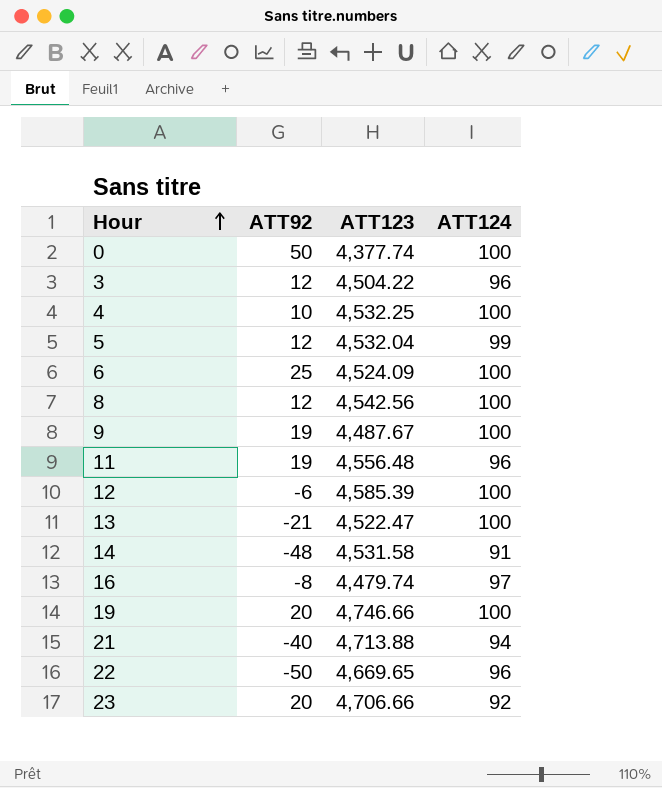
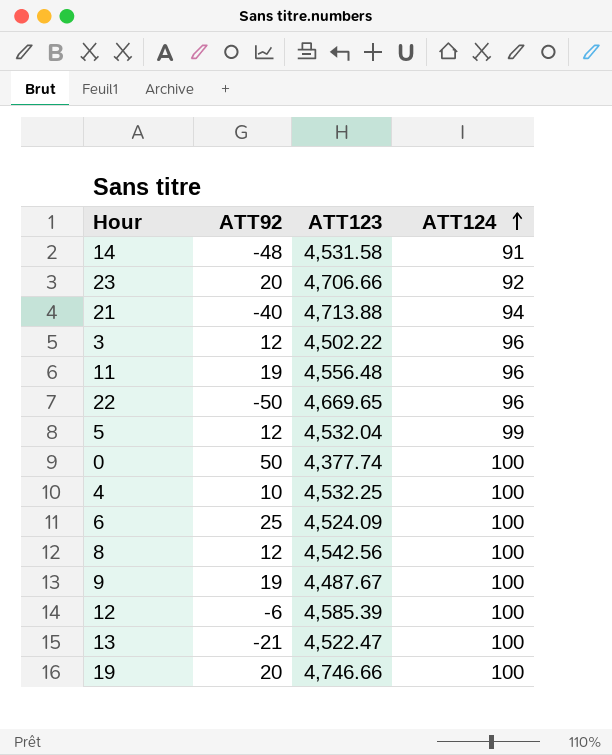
row order: Hour ascending -> ATT124 ascending
row 16: -8 | 4,479.74 | 97 -> none
3 | ATT123: 4,504.22 -> 4,502.22

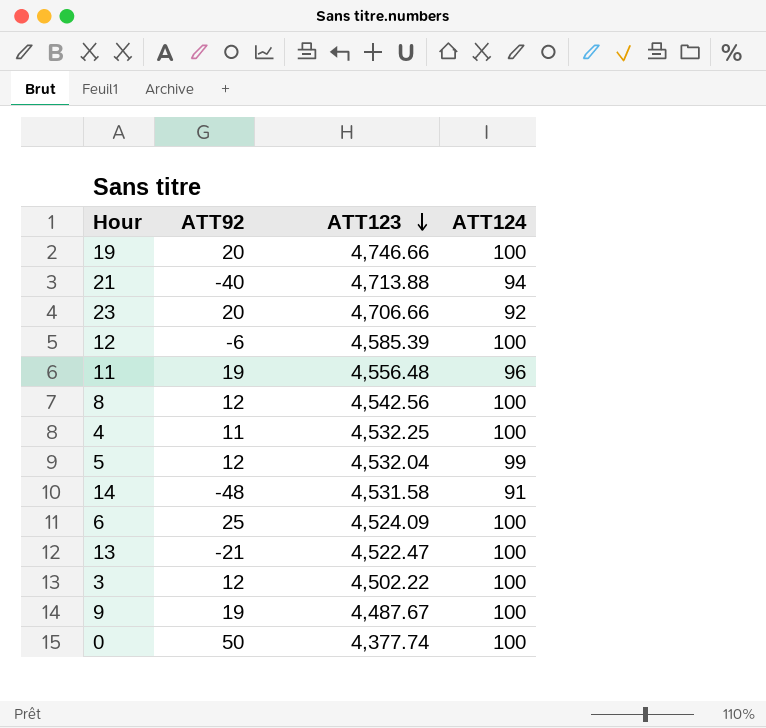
row order: ATT124 ascending -> ATT123 descending
row 22: -50 | 4,669.65 | 96 -> none
4 | ATT92: 10 -> 11
3 | ATT124: 96 -> 100

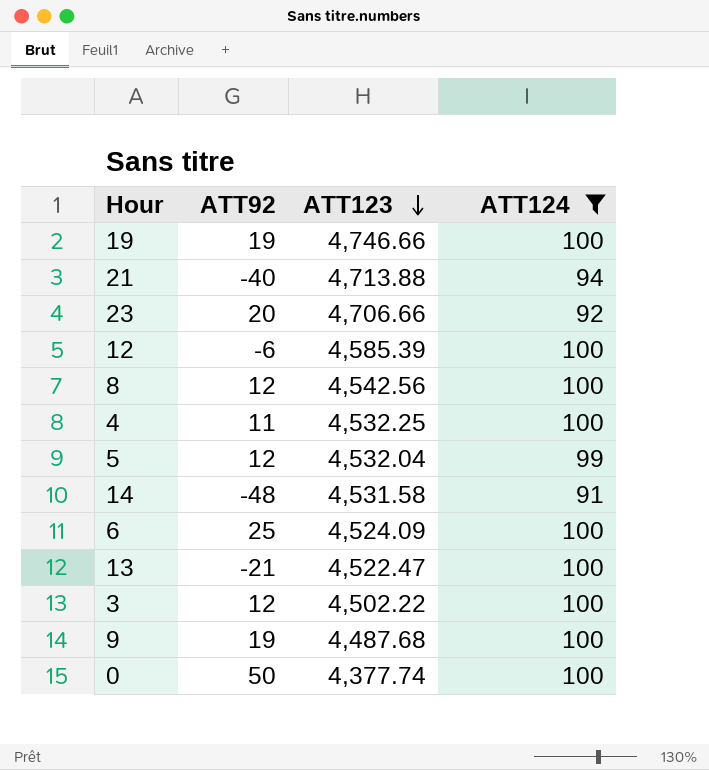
filter: none -> ATT124 != 96
19 | ATT92: 20 -> 19
9 | ATT123: 4,487.67 -> 4,487.68

